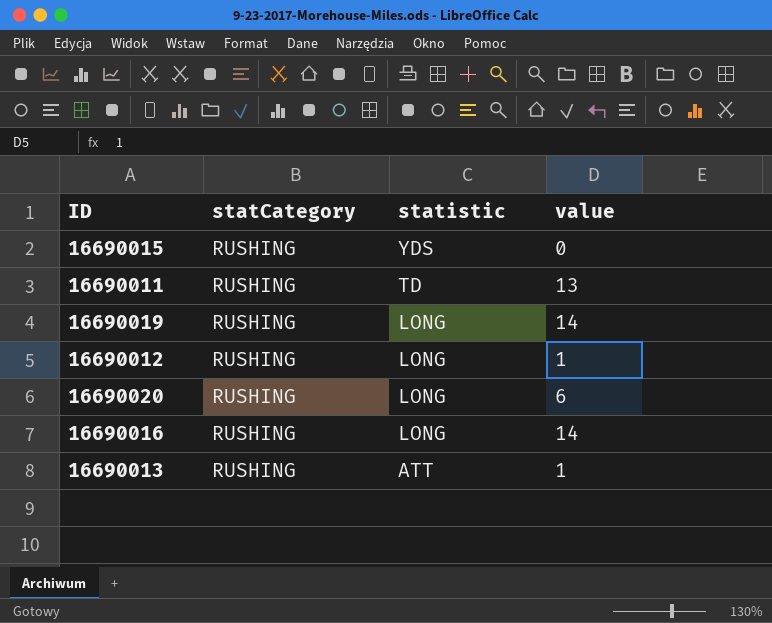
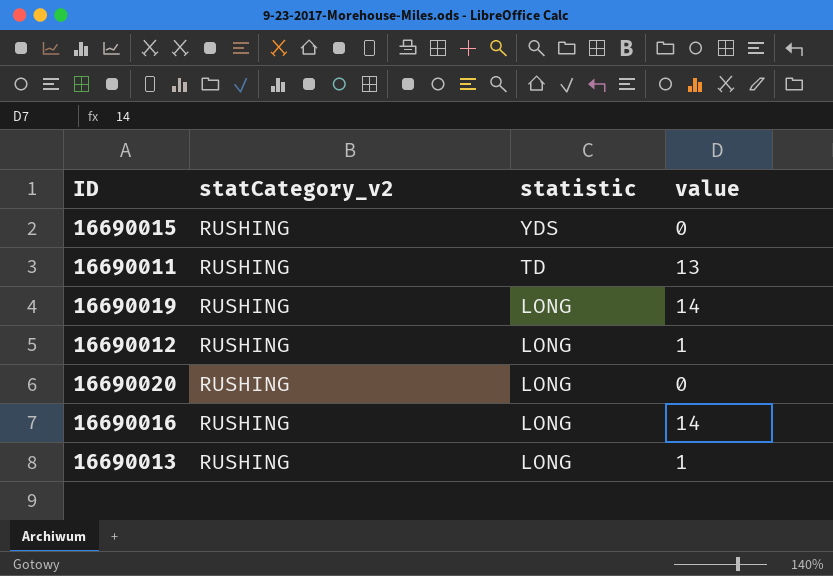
column name: statCategory -> statCategory_v2
16690020 | value: 6 -> 0
16690013 | statistic: ATT -> LONG

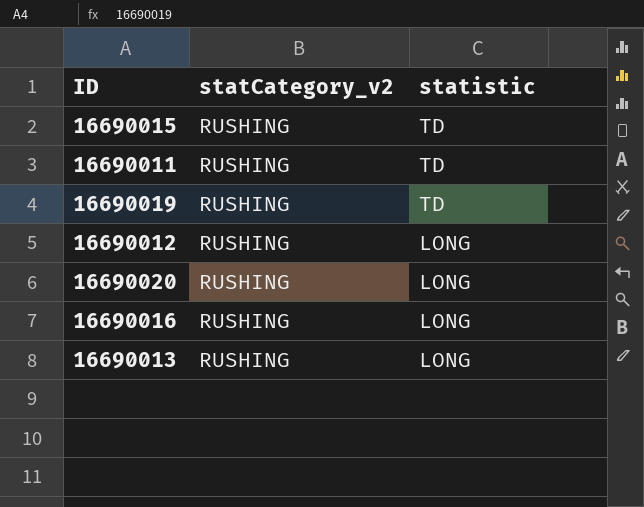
column value | position: 4 -> none
16690015 | statistic: YDS -> TD
16690019 | statistic: LONG -> TD

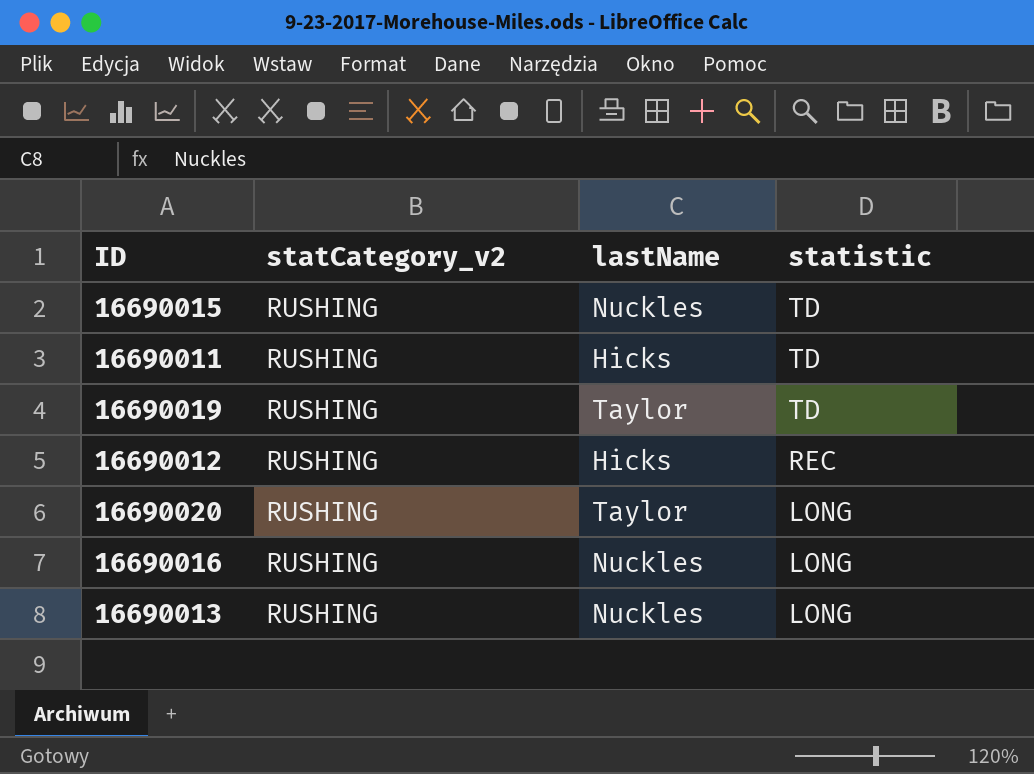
column lastName | position: none -> 3
16690012 | statistic: LONG -> REC

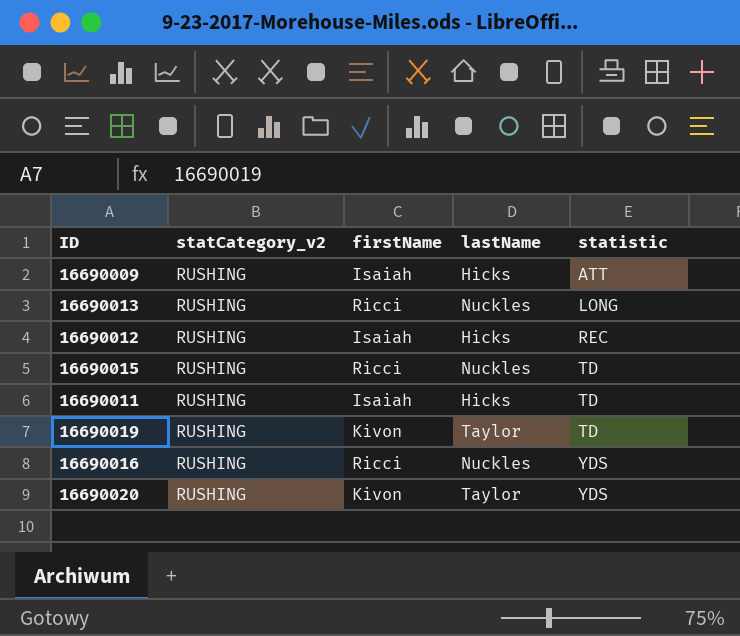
row order: statistic descending -> statistic ascending
column firstName | position: none -> 3
row 16690009: none -> RUSHING | Isaiah | Hicks | ATT
16690016 | statistic: LONG -> YDS
16690020 | statistic: LONG -> YDS

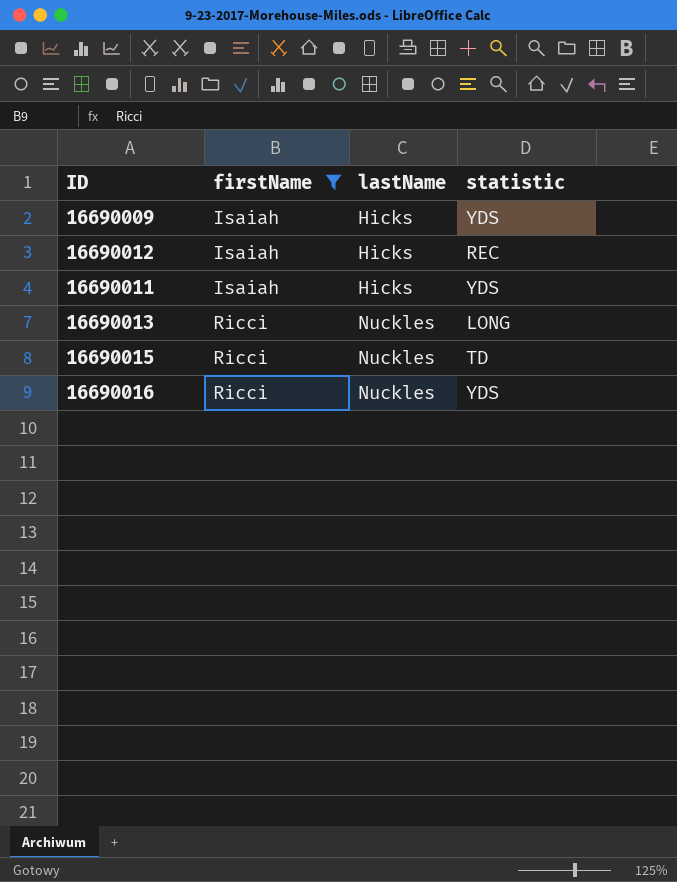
filter: none -> firstName != Kivon
row order: statistic ascending -> firstName ascending
column statCategory_v2 | position: 2 -> none
16690009 | statistic: ATT -> YDS
16690011 | statistic: TD -> YDS

